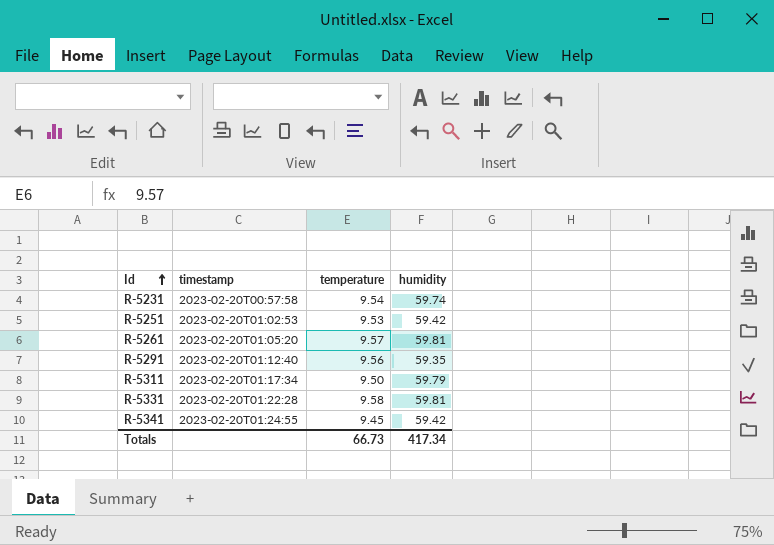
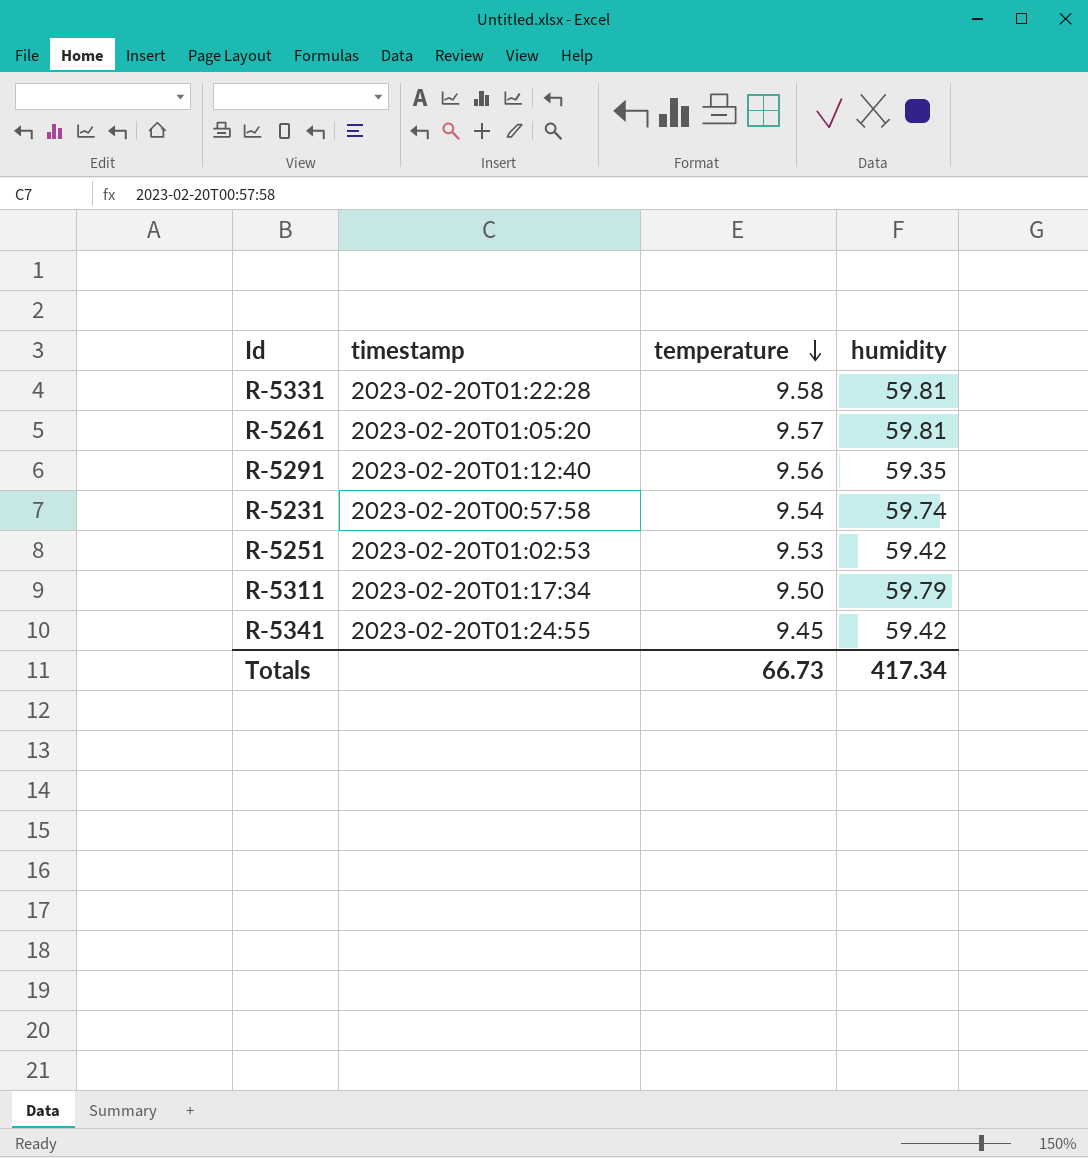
row order: Id ascending -> temperature descending

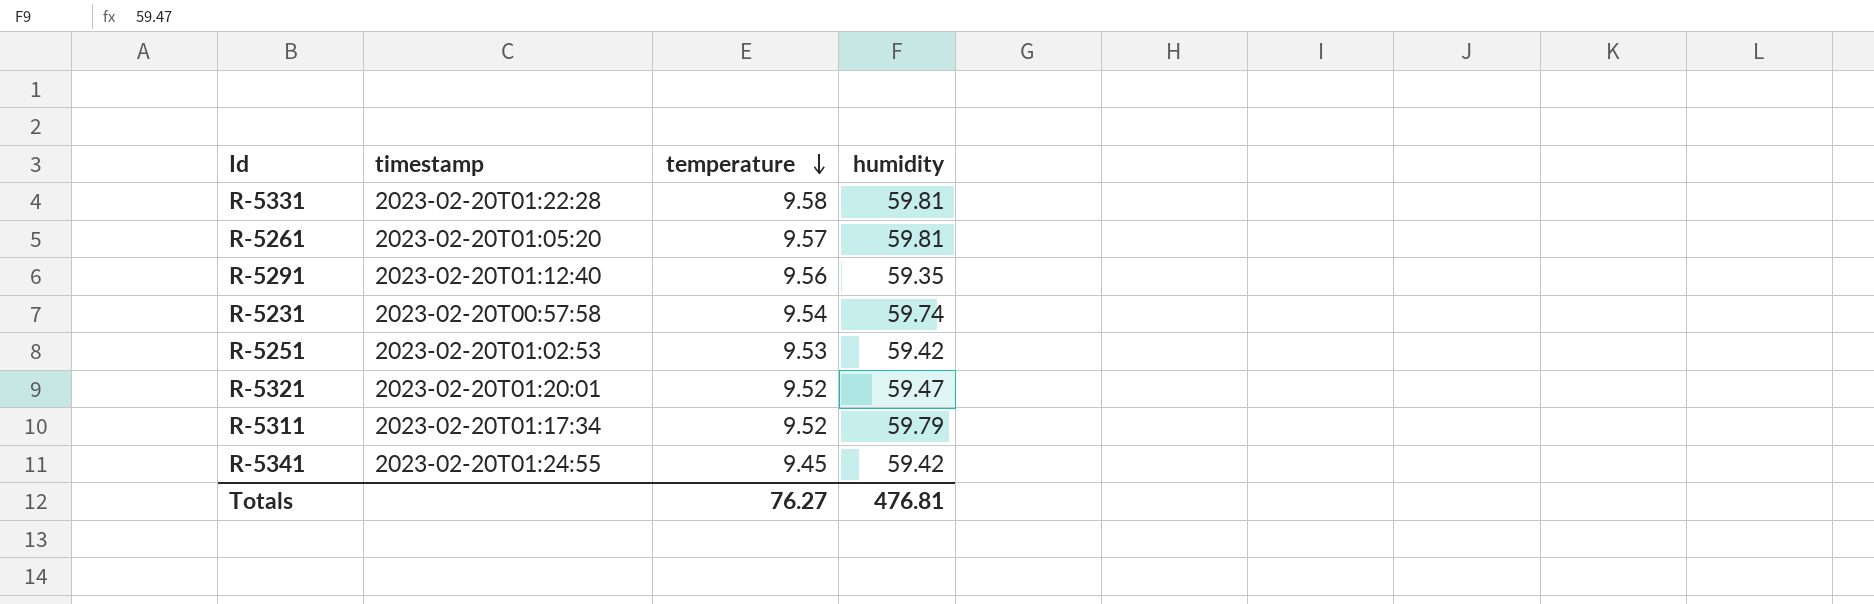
row R-5321: none -> 2023-02-20T01:20:01 | 9.52 | 59.47
R-5311 | temperature: 9.50 -> 9.52
Totals | temperature: 66.73 -> 76.27
Totals | humidity: 417.34 -> 476.81

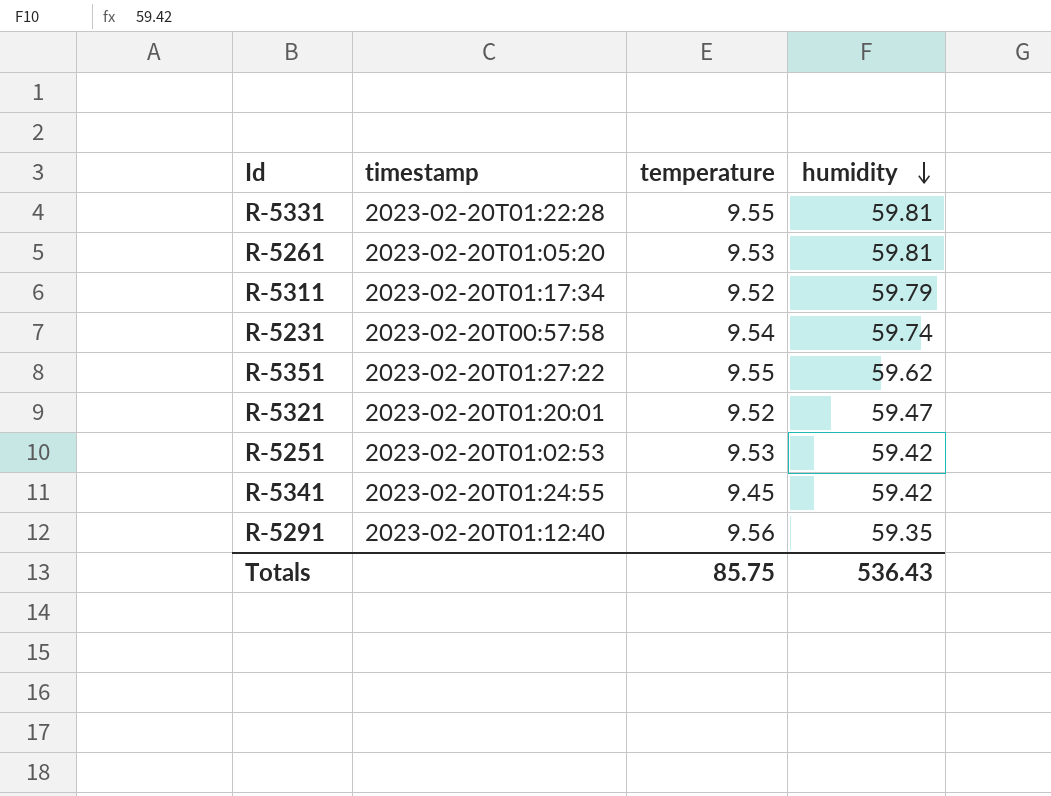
row order: temperature descending -> humidity descending
R-5331 | temperature: 9.58 -> 9.55
R-5261 | temperature: 9.57 -> 9.53
row R-5351: none -> 2023-02-20T01:27:22 | 9.55 | 59.62
Totals | temperature: 76.27 -> 85.75
Totals | humidity: 476.81 -> 536.43

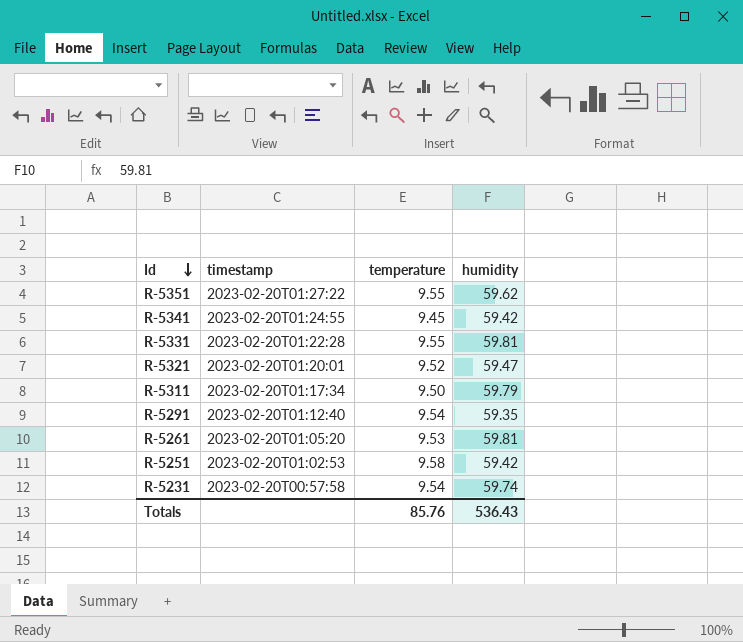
row order: humidity descending -> Id descending
R-5311 | temperature: 9.52 -> 9.50
R-5291 | temperature: 9.56 -> 9.54
R-5251 | temperature: 9.53 -> 9.58
Totals | temperature: 85.75 -> 85.76

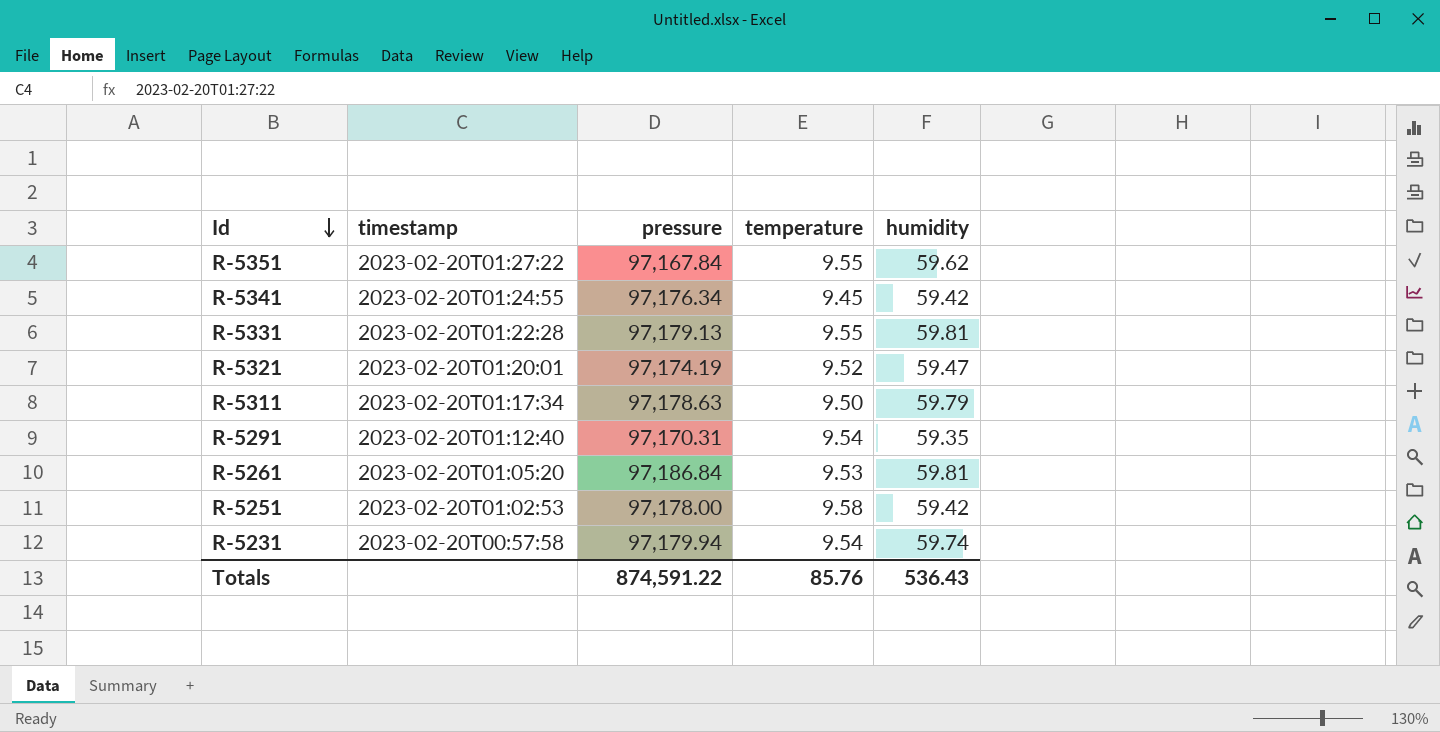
column pressure | position: none -> 3

